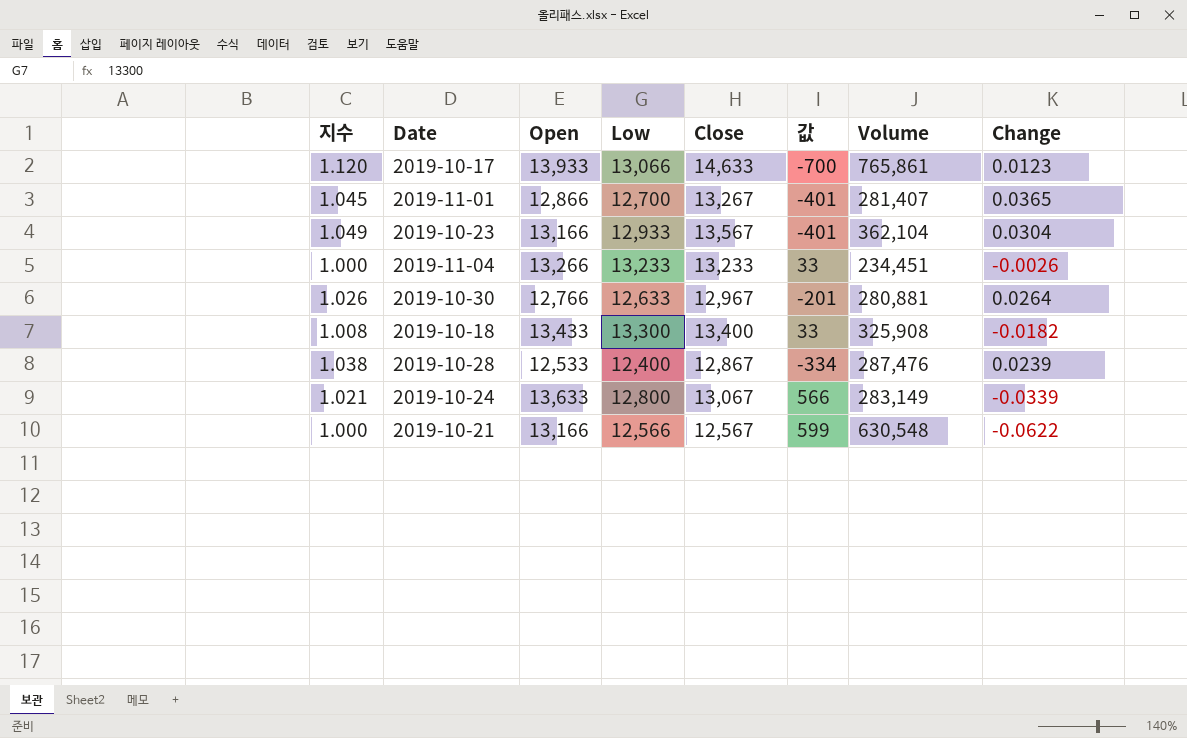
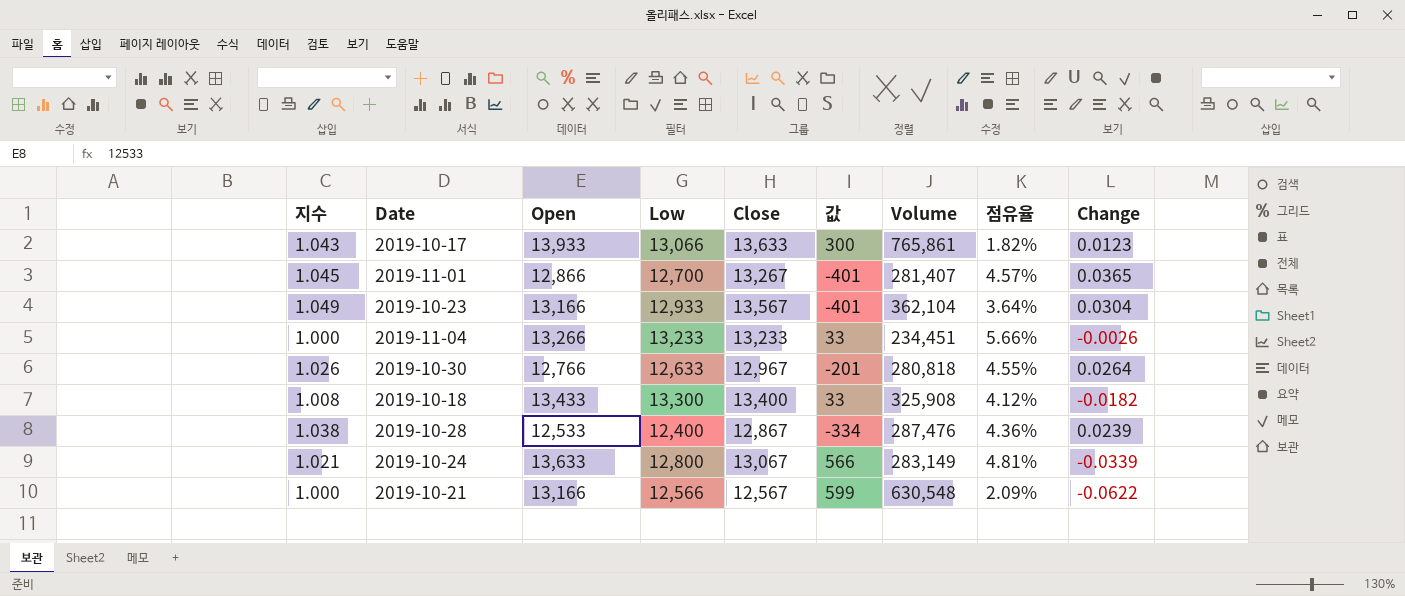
column 점유율 | formula: none -> [Open] / [Volume]
2019-10-17 | 지수: 1.120 -> 1.043
2019-10-17 | Close: 14,633 -> 13,633
2019-10-17 | 값: -700 -> 300
2019-10-30 | Volume: 280,881 -> 280,818

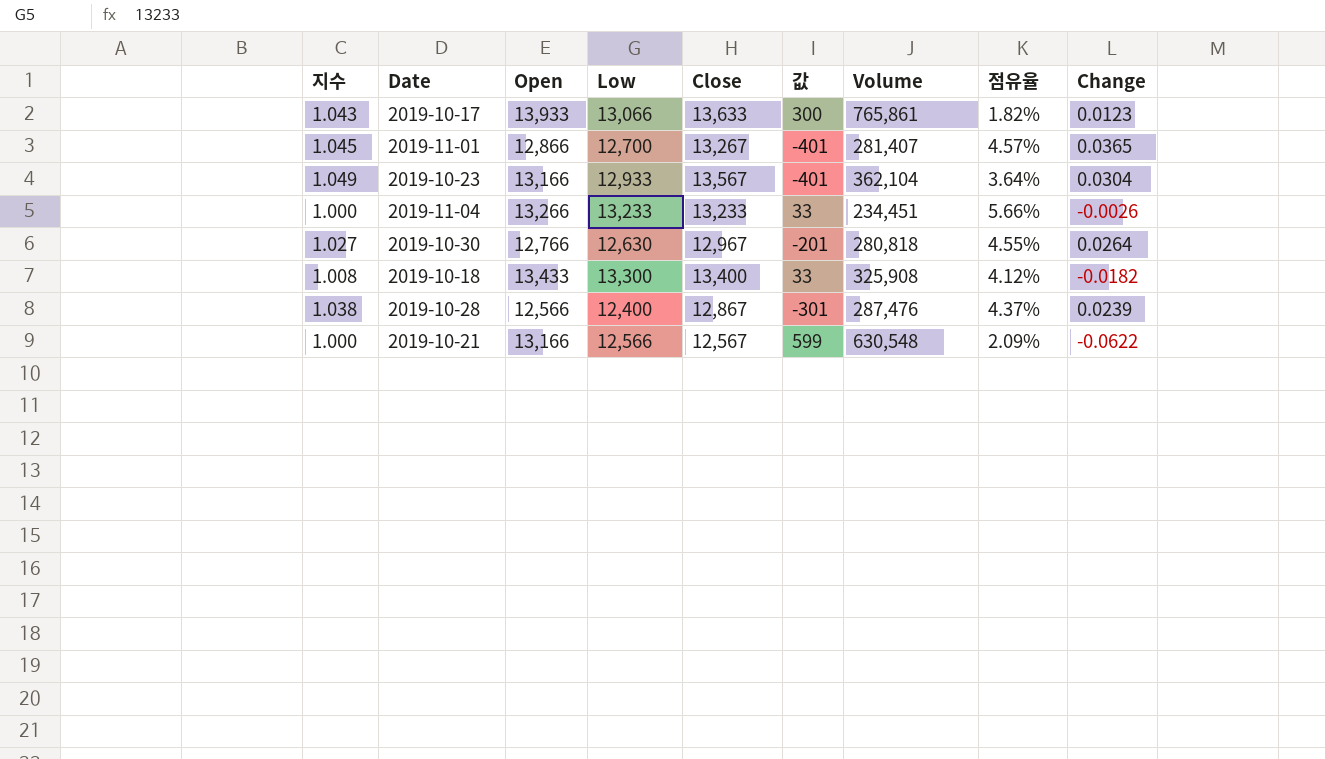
row 2019-10-24: 1.021 | 13,633 | 12,800 | 13,067 | 566 | 283,149 | 4.81% | -0.0339 -> none
2019-10-30 | 지수: 1.026 -> 1.027
2019-10-30 | Low: 12,633 -> 12,630
2019-10-28 | Open: 12,533 -> 12,566
2019-10-28 | 값: -334 -> -301
2019-10-28 | 점유율: 4.36% -> 4.37%

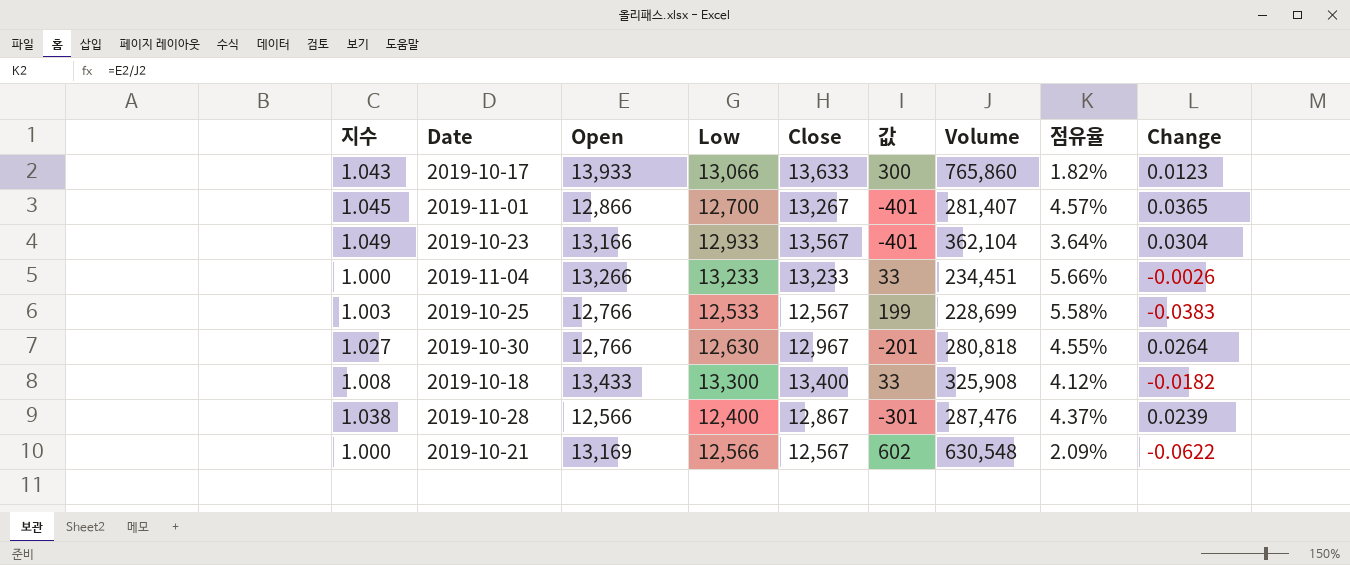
2019-10-17 | Volume: 765,861 -> 765,860
row 2019-10-25: none -> 1.003 | 12,766 | 12,533 | 12,567 | 199 | 228,699 | 5.58% | -0.0383
2019-10-21 | Open: 13,166 -> 13,169
2019-10-21 | 값: 599 -> 602

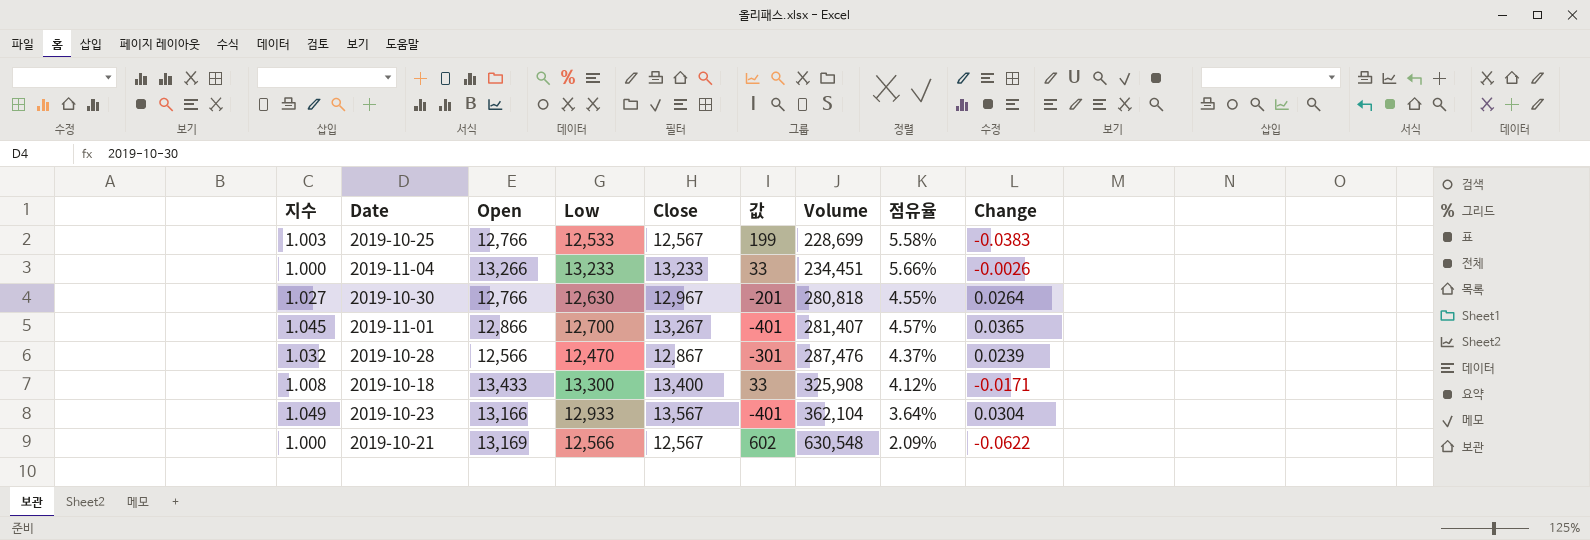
row order: none -> Volume ascending
row 2019-10-17: 1.043 | 13,933 | 13,066 | 13,633 | 300 | 765,860 | 1.82% | 0.0123 -> none
2019-10-28 | 지수: 1.038 -> 1.032
2019-10-28 | Low: 12,400 -> 12,470
2019-10-18 | Change: -0.0182 -> -0.0171

